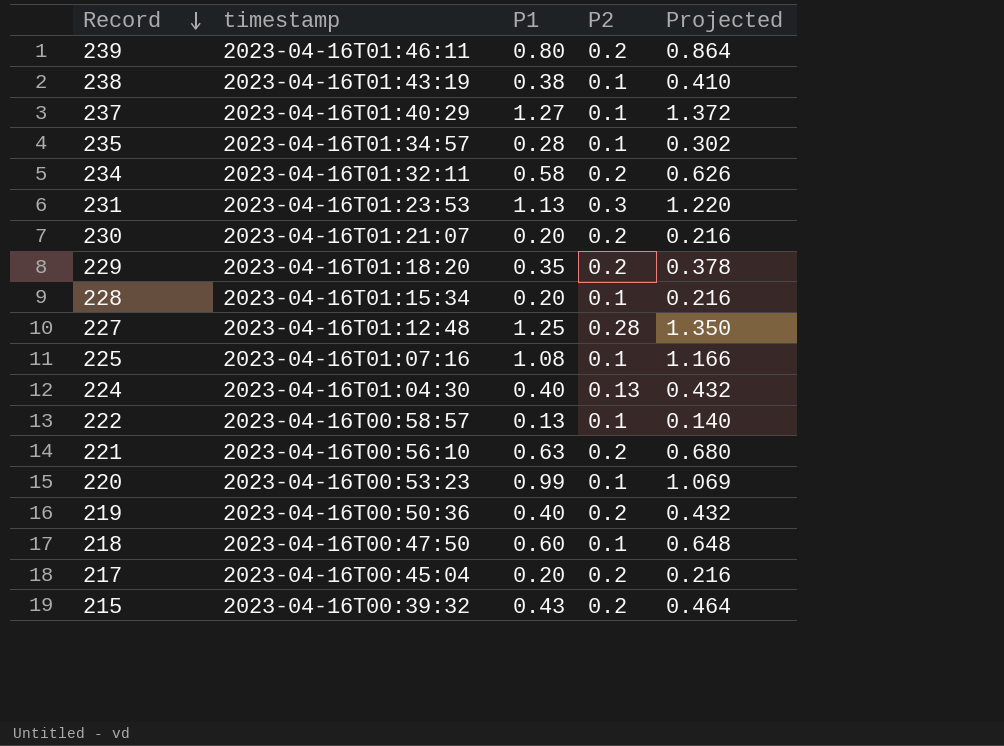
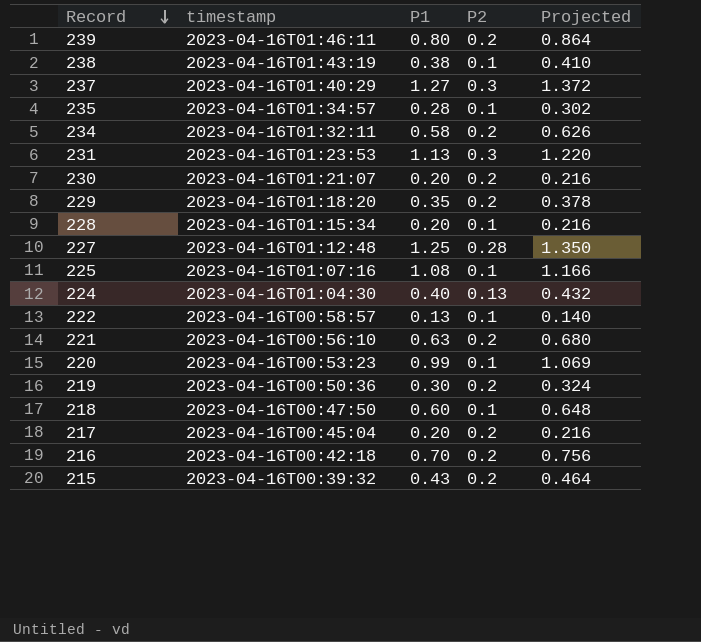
237 | P2: 0.1 -> 0.3
219 | P1: 0.40 -> 0.30
219 | Projected: 0.432 -> 0.324
row 216: none -> 2023-04-16T00:42:18 | 0.70 | 0.2 | 0.756

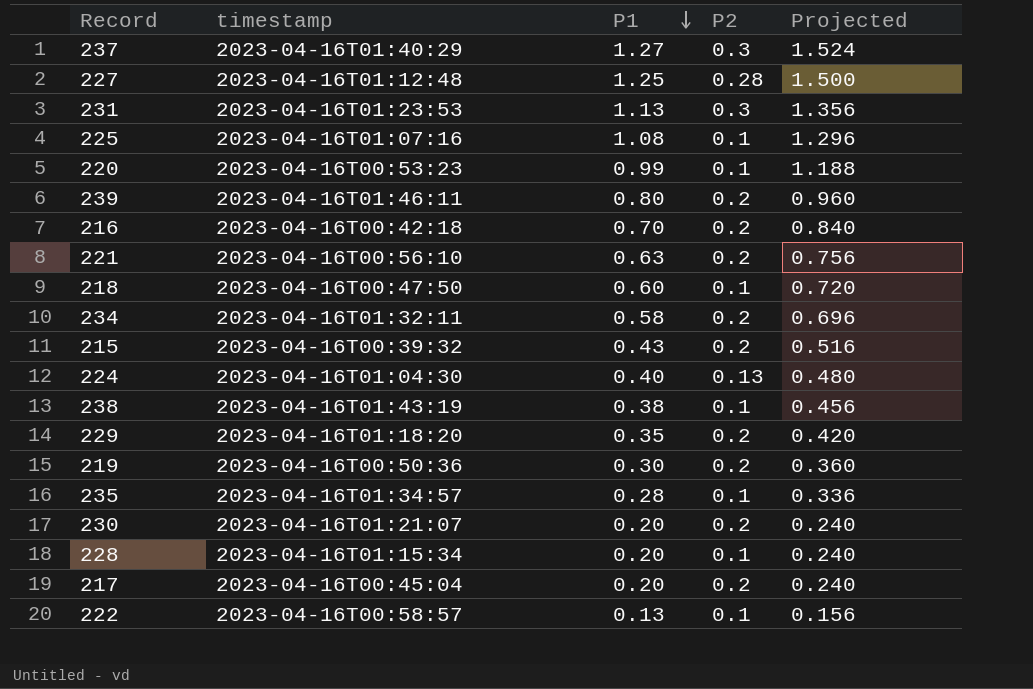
row order: Record descending -> P1 descending
column Projected | formula: [P1] * 1.08 -> [P1] * 1.2

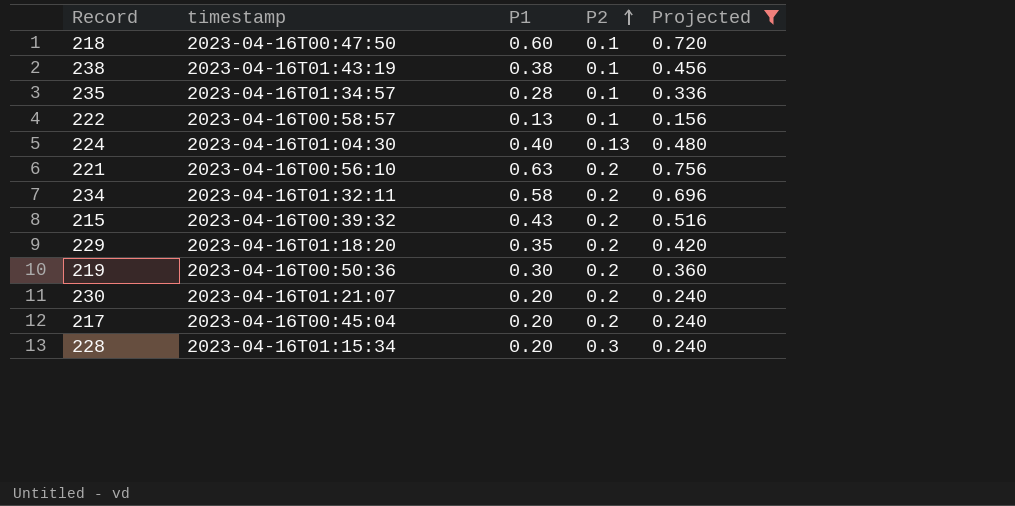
filter: none -> Projected <= 0.756
row order: P1 descending -> P2 ascending
228 | P2: 0.1 -> 0.3

